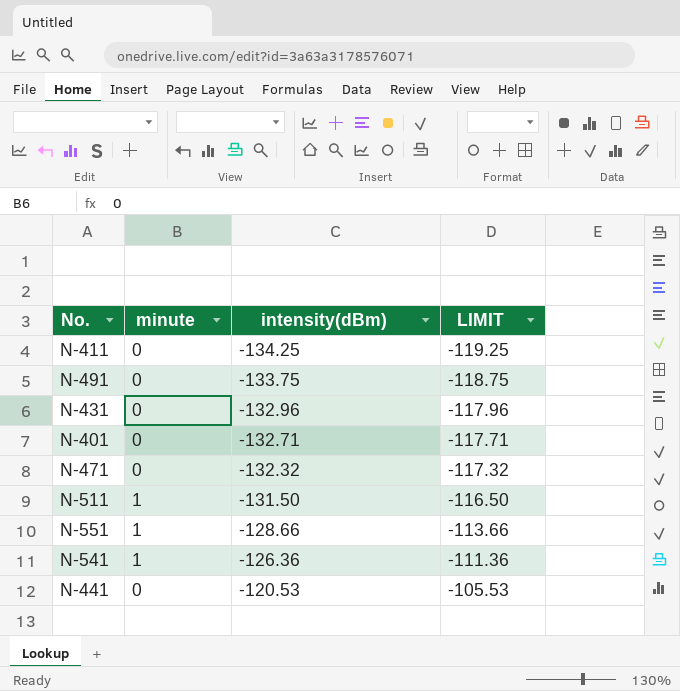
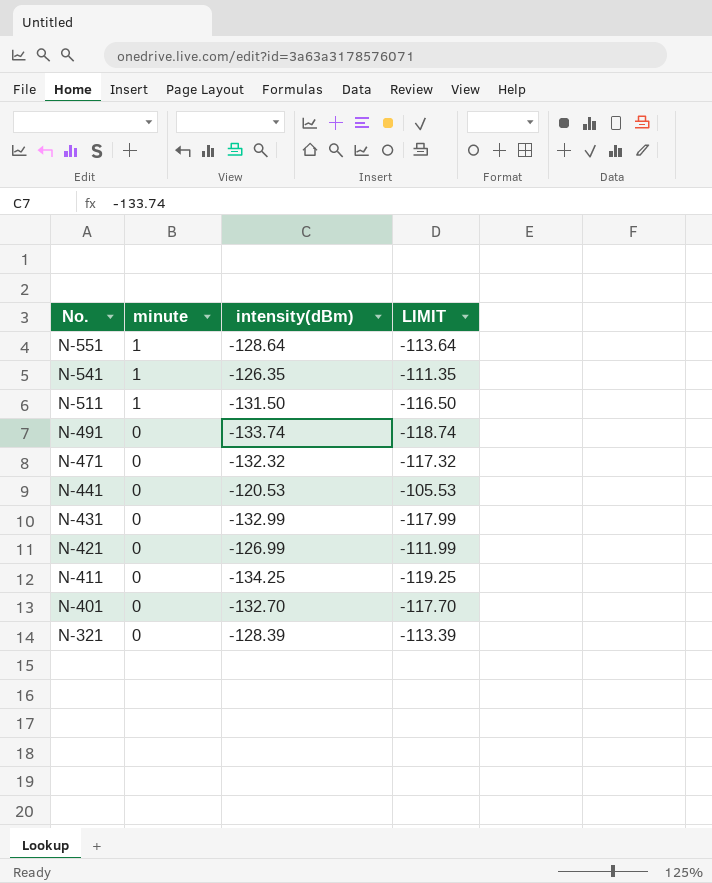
row order: intensity(dBm) ascending -> No. descending
N-551 | intensity(dBm): -128.66 -> -128.64
N-551 | LIMIT: -113.66 -> -113.64
N-541 | intensity(dBm): -126.36 -> -126.35
N-541 | LIMIT: -111.36 -> -111.35
N-491 | intensity(dBm): -133.75 -> -133.74
N-491 | LIMIT: -118.75 -> -118.74
N-431 | intensity(dBm): -132.96 -> -132.99
N-431 | LIMIT: -117.96 -> -117.99
row N-421: none -> 0 | -126.99 | -111.99
N-401 | intensity(dBm): -132.71 -> -132.70
N-401 | LIMIT: -117.71 -> -117.70
row N-321: none -> 0 | -128.39 | -113.39

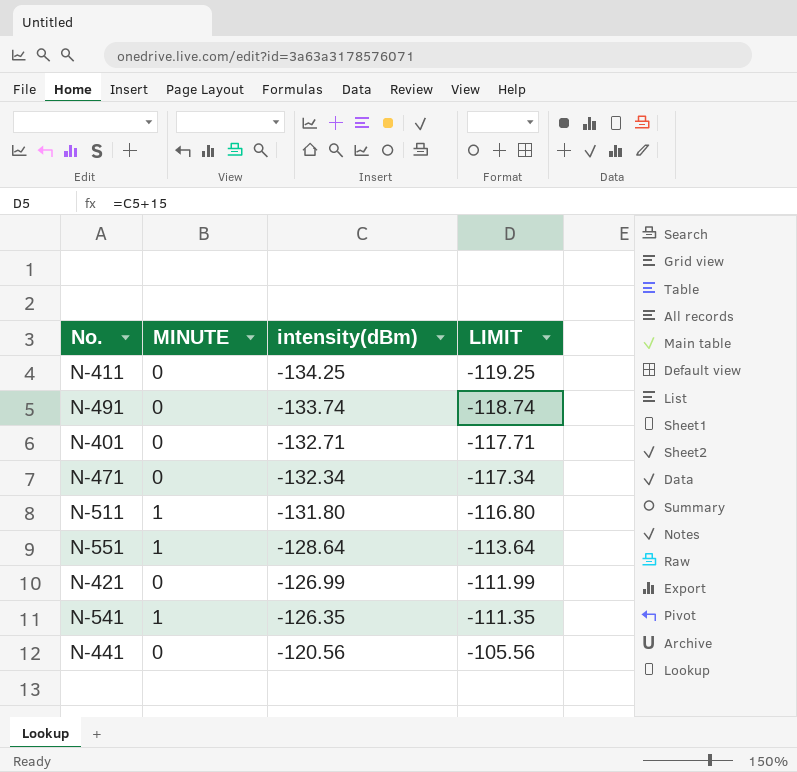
row order: No. descending -> intensity(dBm) ascending
column name: minute -> MINUTE
row N-431: 0 | -132.99 | -117.99 -> none
row N-321: 0 | -128.39 | -113.39 -> none
N-401 | intensity(dBm): -132.70 -> -132.71
N-401 | LIMIT: -117.70 -> -117.71
N-471 | intensity(dBm): -132.32 -> -132.34
N-471 | LIMIT: -117.32 -> -117.34
N-511 | intensity(dBm): -131.50 -> -131.80
N-511 | LIMIT: -116.50 -> -116.80
N-441 | intensity(dBm): -120.53 -> -120.56
N-441 | LIMIT: -105.53 -> -105.56

